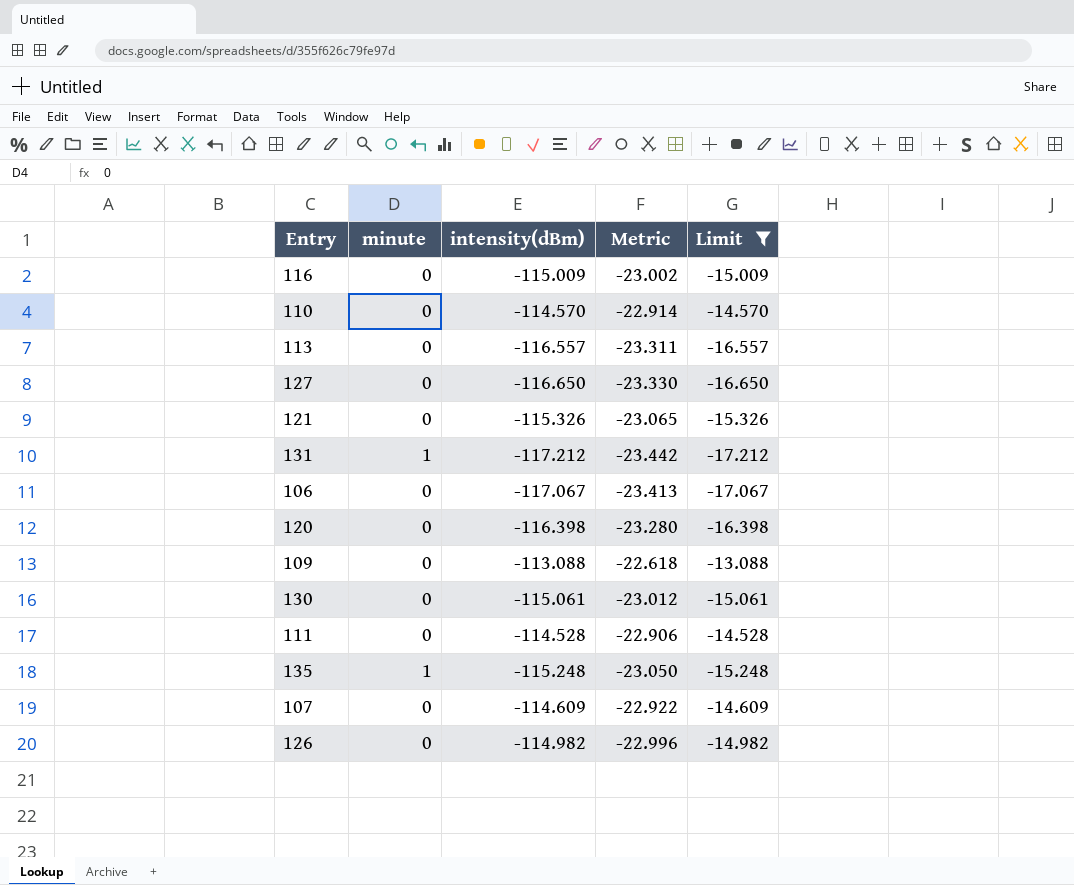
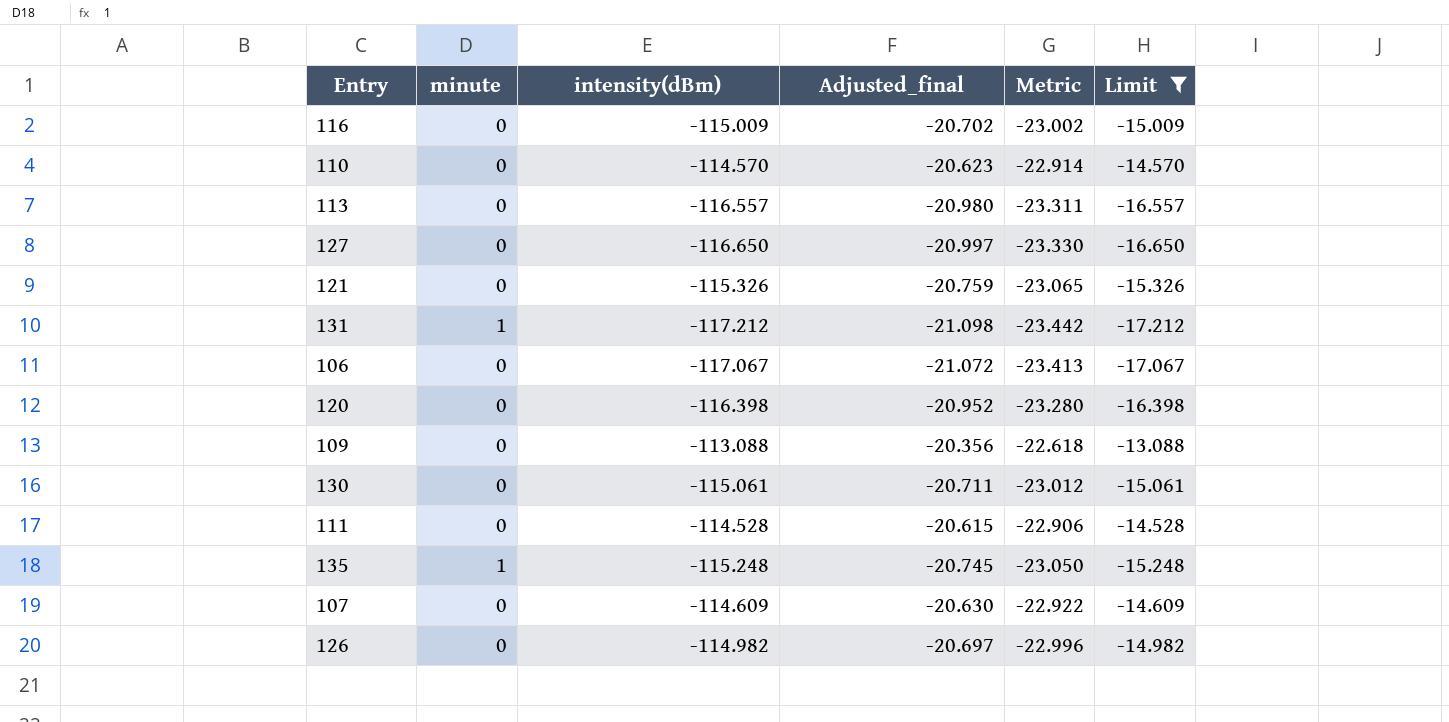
column Adjusted_final | formula: none -> [intensity(dBm)] * 0.18

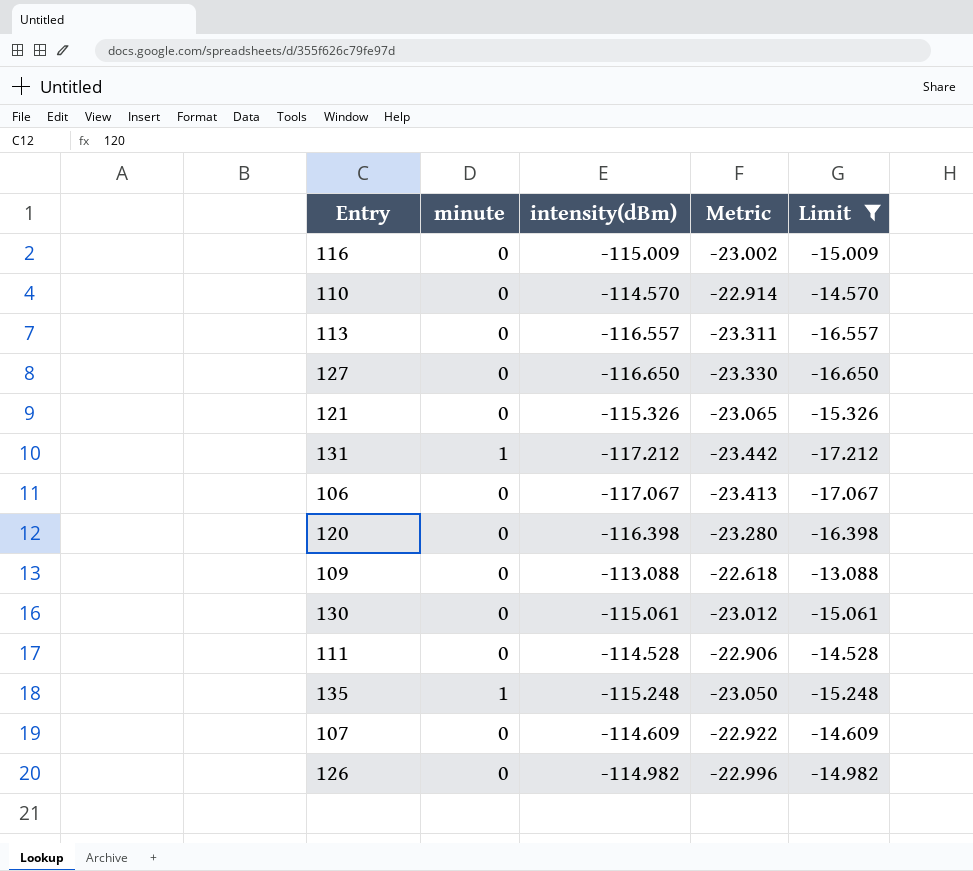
column Adjusted_final | formula: [intensity(dBm)] * 0.18 -> none

